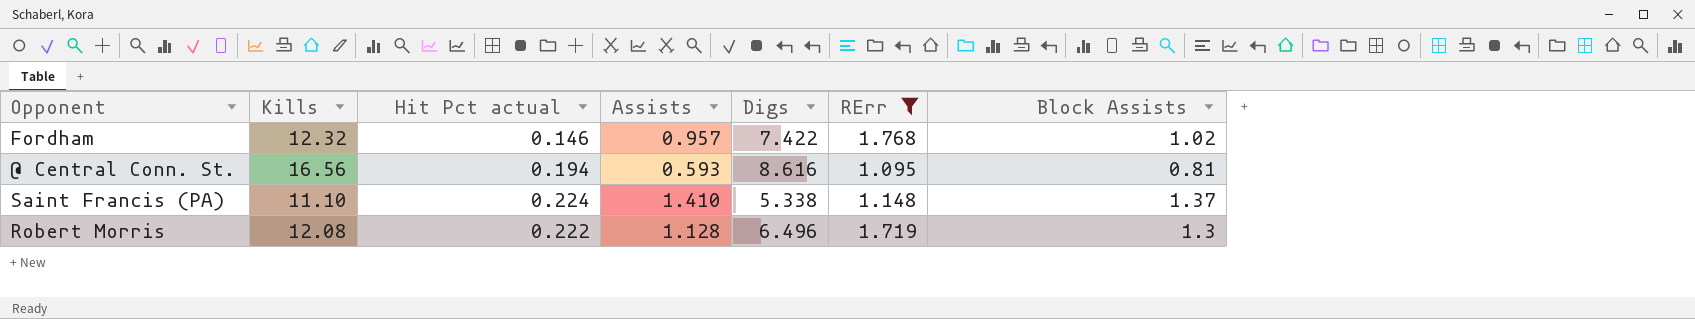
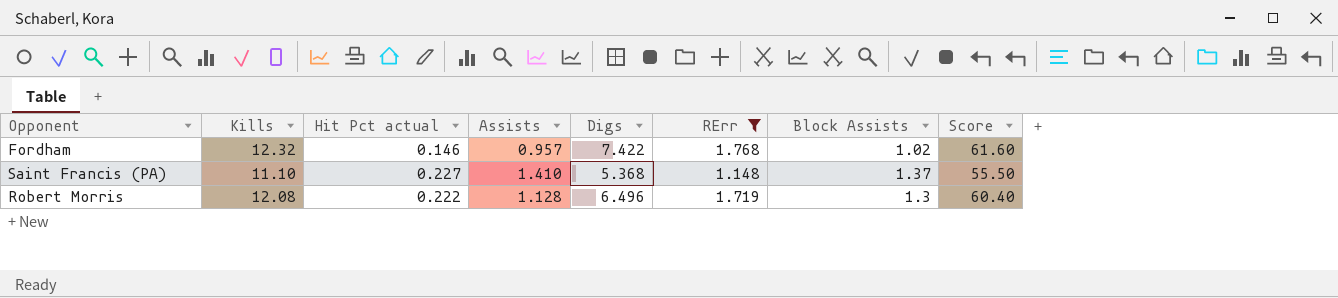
column Score | formula: none -> [Kills] * 5
row @ Central Conn. St.: 16.56 | 0.194 | 0.593 | 8.616 | 1.095 | 0.81 -> none
Saint Francis (PA) | Hit Pct actual: 0.224 -> 0.227
Saint Francis (PA) | Digs: 5.338 -> 5.368

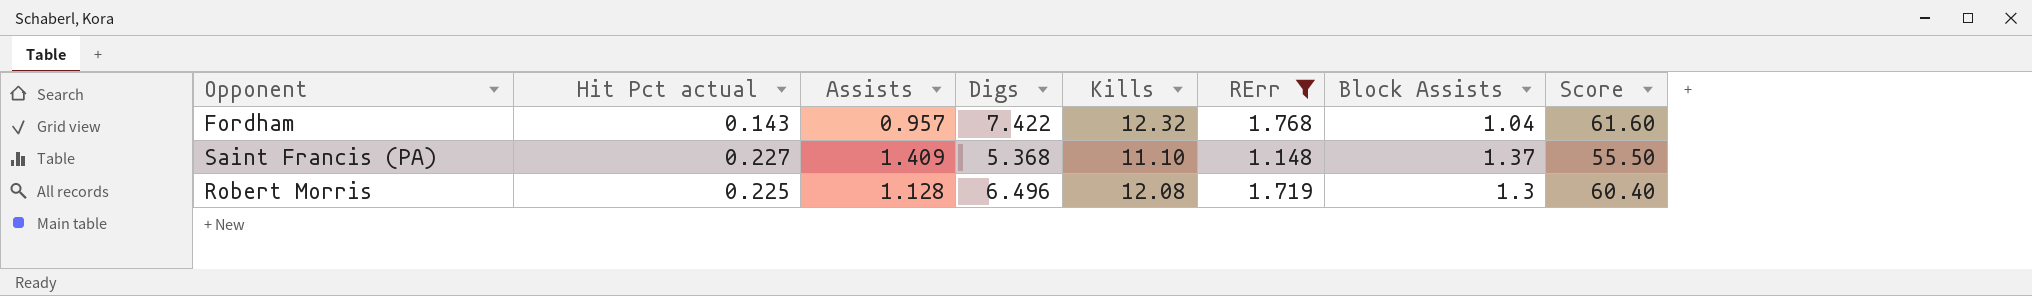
column Kills | position: 2 -> 5
Fordham | Hit Pct actual: 0.146 -> 0.143
Fordham | Block Assists: 1.02 -> 1.04
Saint Francis (PA) | Assists: 1.410 -> 1.409
Robert Morris | Hit Pct actual: 0.222 -> 0.225

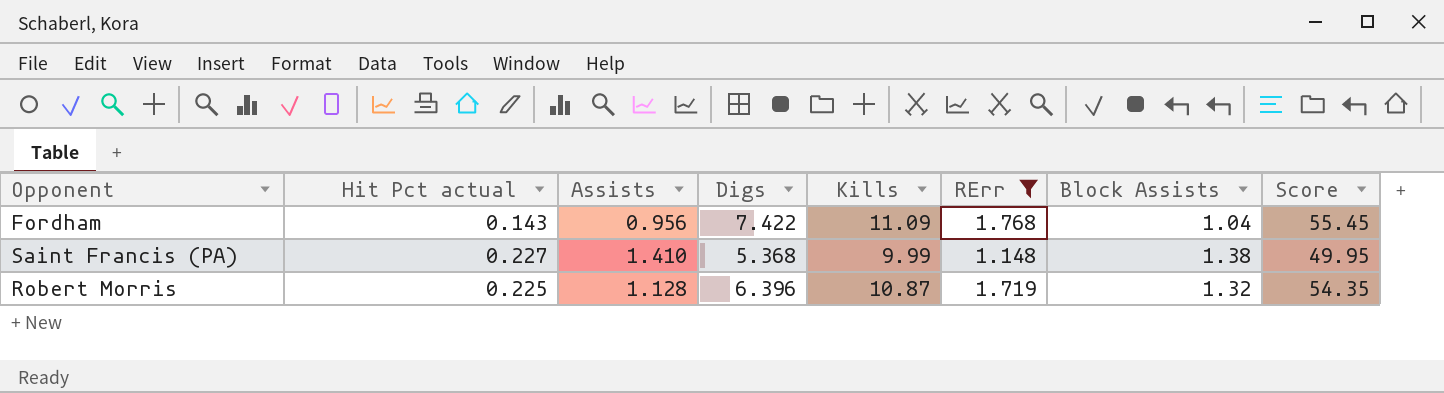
Fordham | Assists: 0.957 -> 0.956
Fordham | Kills: 12.32 -> 11.09
Fordham | Score: 61.60 -> 55.45
Saint Francis (PA) | Assists: 1.409 -> 1.410
Saint Francis (PA) | Kills: 11.10 -> 9.99
Saint Francis (PA) | Block Assists: 1.37 -> 1.38
Saint Francis (PA) | Score: 55.50 -> 49.95
Robert Morris | Digs: 6.496 -> 6.396
Robert Morris | Kills: 12.08 -> 10.87
Robert Morris | Block Assists: 1.3 -> 1.32
Robert Morris | Score: 60.40 -> 54.35

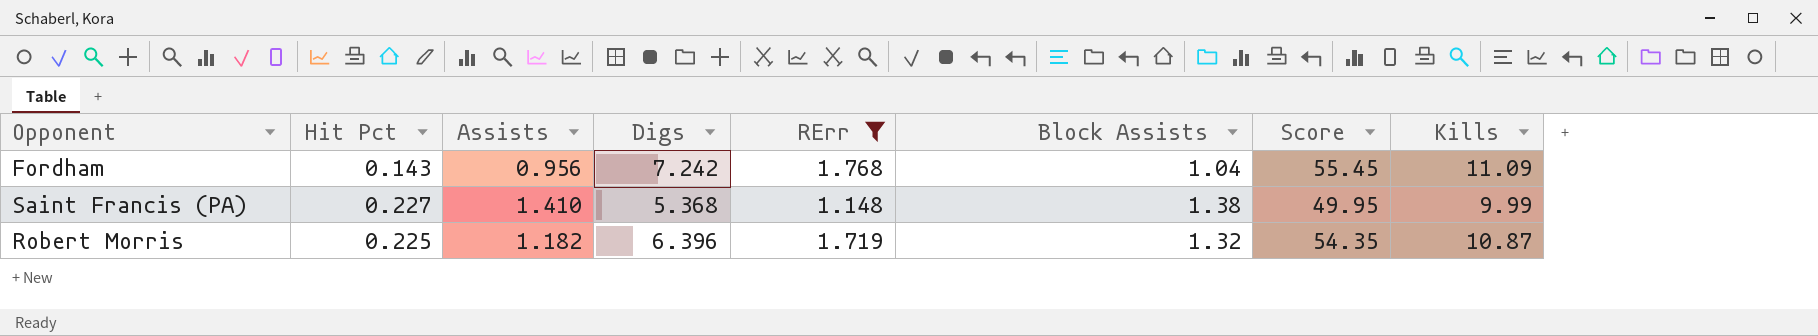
column name: Hit Pct actual -> Hit Pct
column Kills | position: 5 -> 8
Fordham | Digs: 7.422 -> 7.242
Robert Morris | Assists: 1.128 -> 1.182

